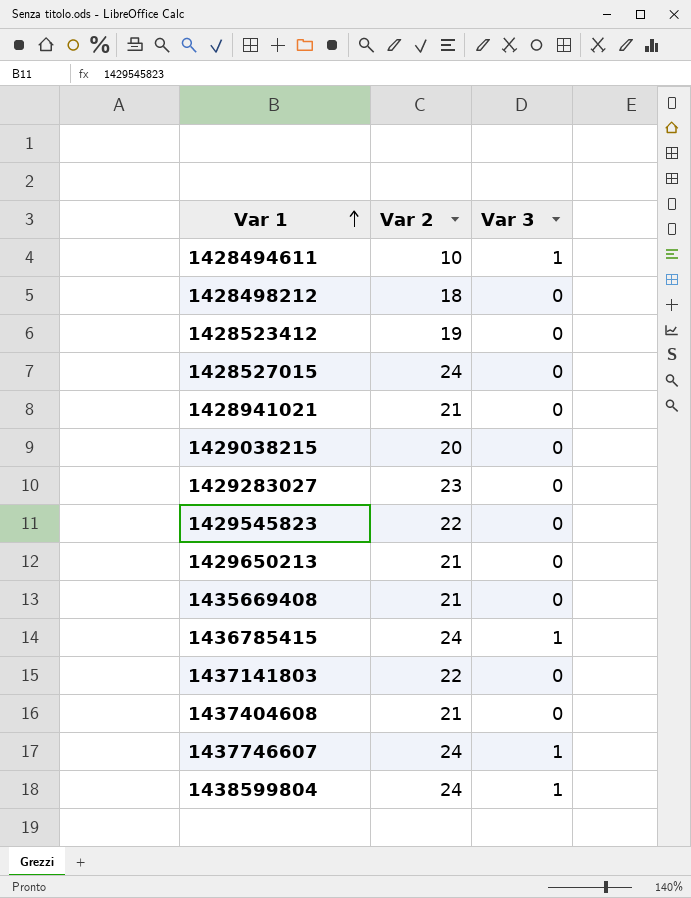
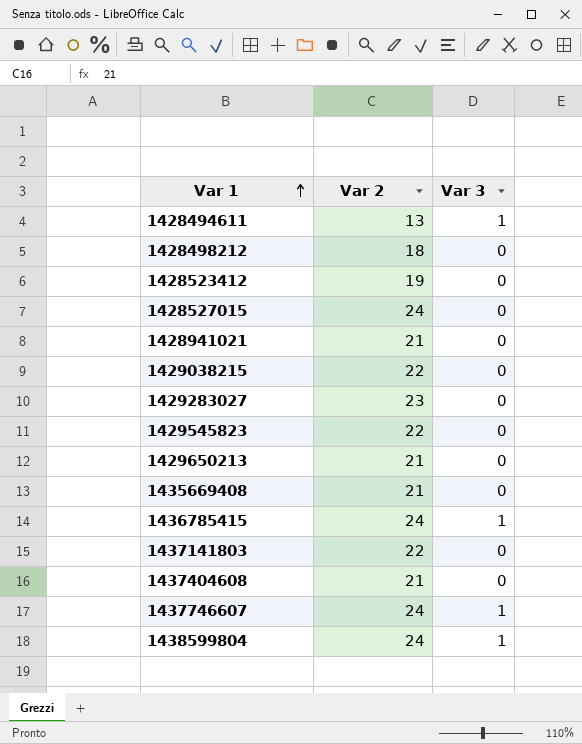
1428494611 | Var 2: 10 -> 13
1429038215 | Var 2: 20 -> 22

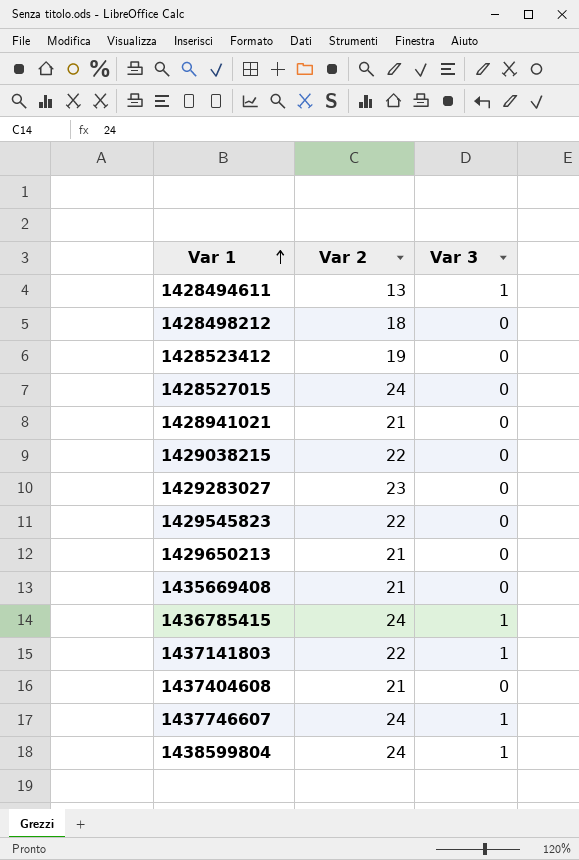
1437141803 | Var 3: 0 -> 1

